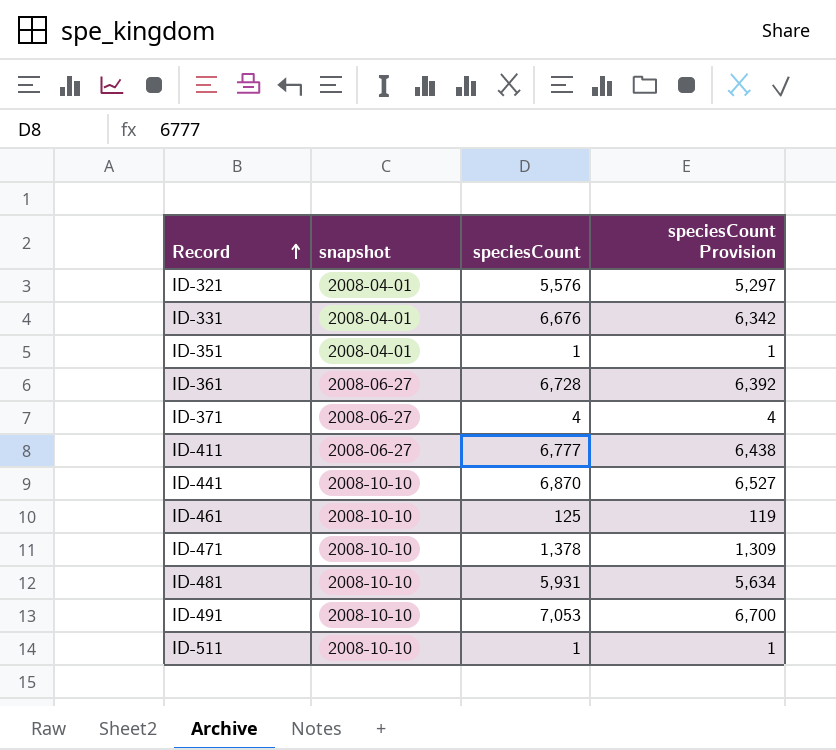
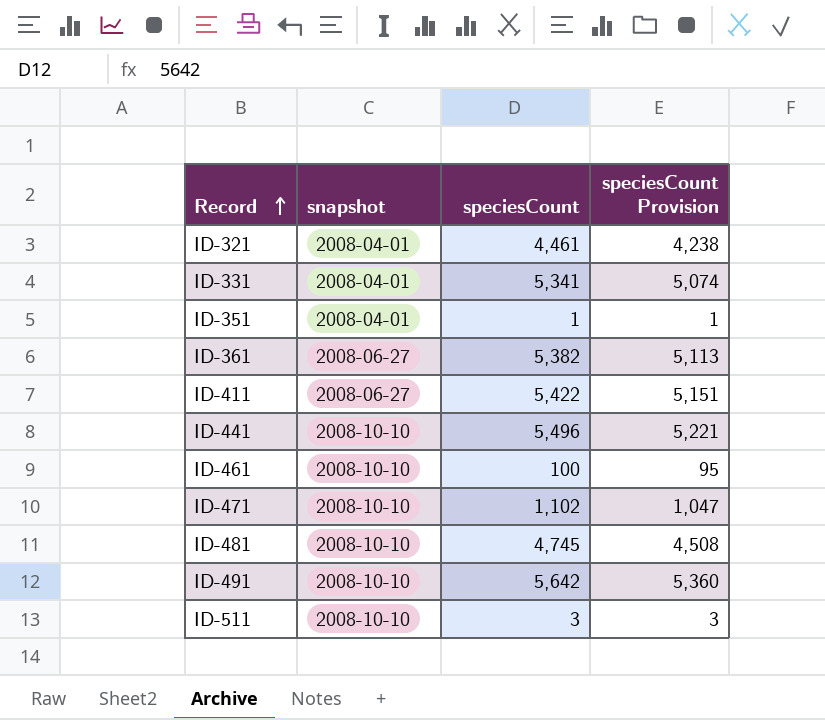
row ID-371: 2008-06-27 | 4 | 4 -> none
ID-321 | speciesCount: 5,576 -> 4,461
ID-321 | speciesCount Provision: 5,297 -> 4,238
ID-331 | speciesCount: 6,676 -> 5,341
ID-331 | speciesCount Provision: 6,342 -> 5,074
ID-361 | speciesCount: 6,728 -> 5,382
ID-361 | speciesCount Provision: 6,392 -> 5,113
ID-411 | speciesCount: 6,777 -> 5,422
ID-411 | speciesCount Provision: 6,438 -> 5,151
ID-441 | speciesCount: 6,870 -> 5,496
ID-441 | speciesCount Provision: 6,527 -> 5,221
ID-461 | speciesCount: 125 -> 100
ID-461 | speciesCount Provision: 119 -> 95
ID-471 | speciesCount: 1,378 -> 1,102
ID-471 | speciesCount Provision: 1,309 -> 1,047
ID-481 | speciesCount: 5,931 -> 4,745
ID-481 | speciesCount Provision: 5,634 -> 4,508
ID-491 | speciesCount: 7,053 -> 5,642
ID-491 | speciesCount Provision: 6,700 -> 5,360
ID-511 | speciesCount: 1 -> 3
ID-511 | speciesCount Provision: 1 -> 3

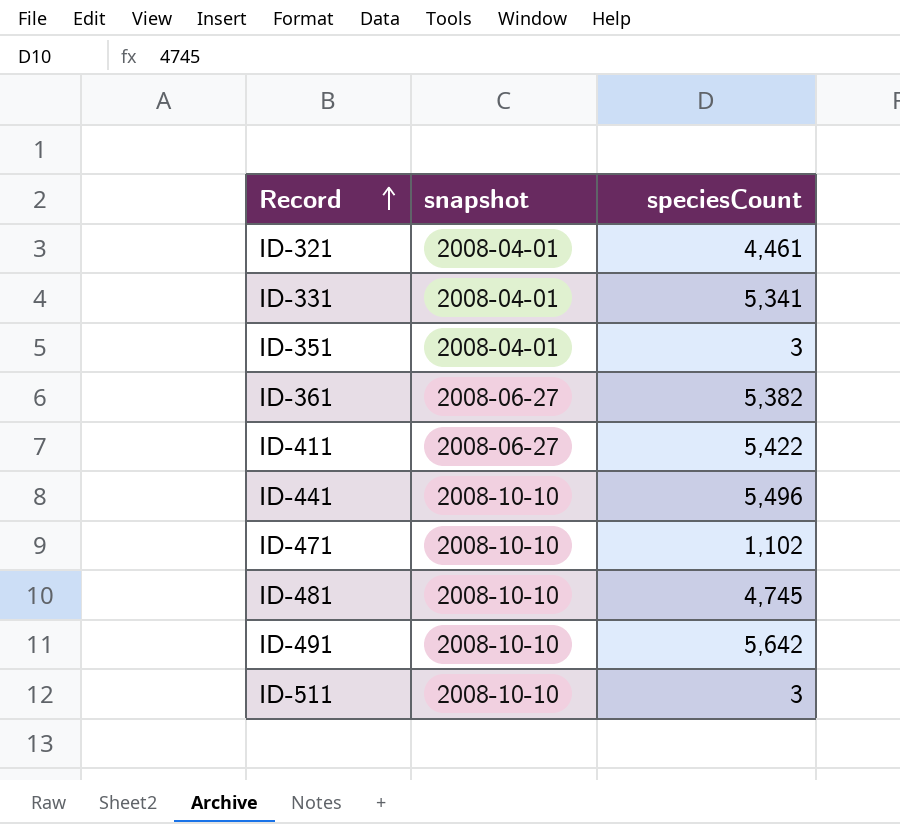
column speciesCount Provision | formula: [speciesCount] * 0.95 -> none
row ID-461: 2008-10-10 | 100 | 95 -> none
ID-351 | speciesCount: 1 -> 3

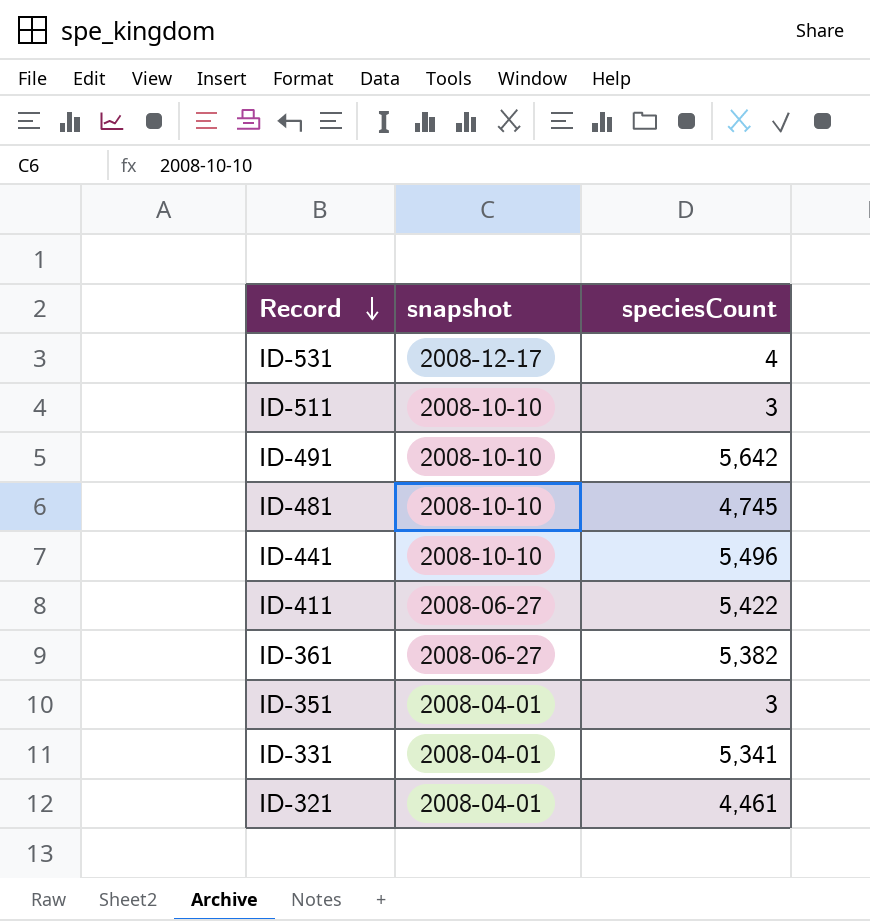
row order: Record ascending -> Record descending
row ID-471: 2008-10-10 | 1,102 -> none
row ID-531: none -> 2008-12-17 | 4

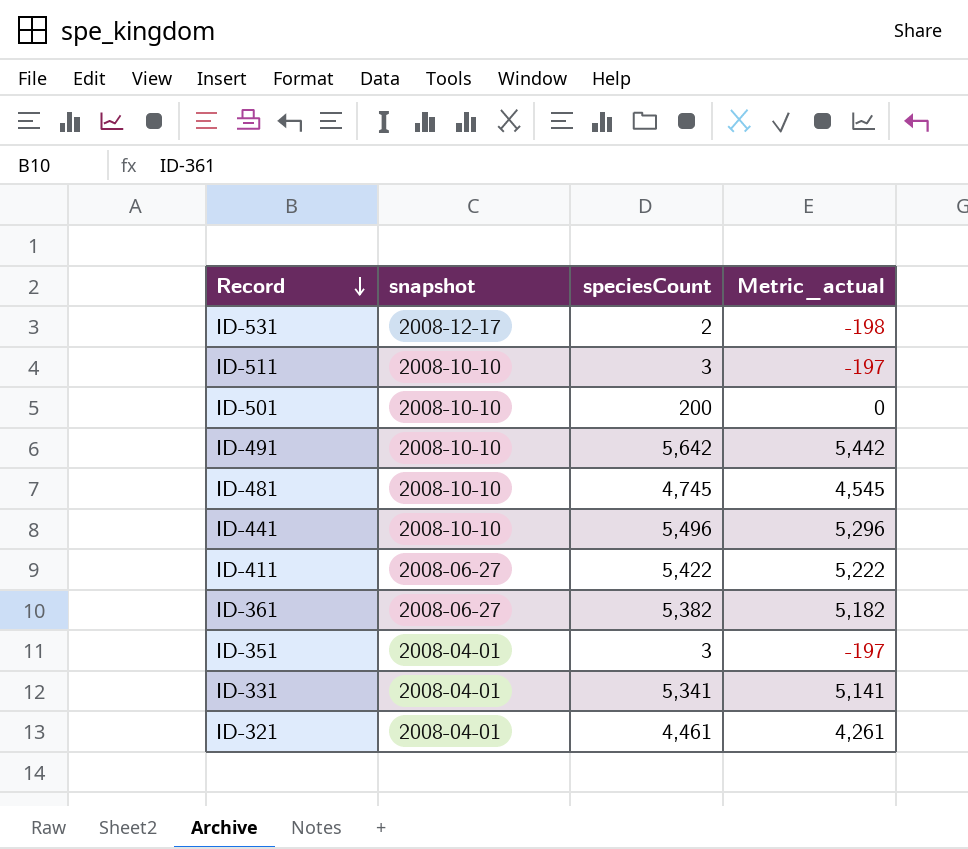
column Metric_actual | formula: none -> [speciesCount] - 200
ID-531 | speciesCount: 4 -> 2
row ID-501: none -> 2008-10-10 | 200 | 0

